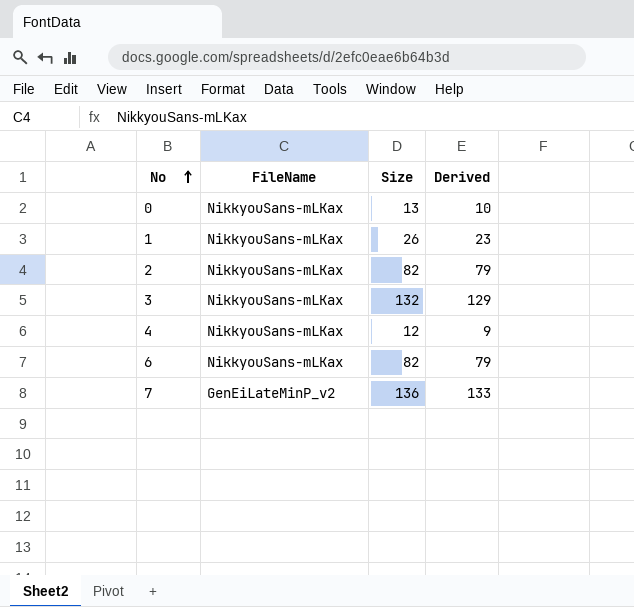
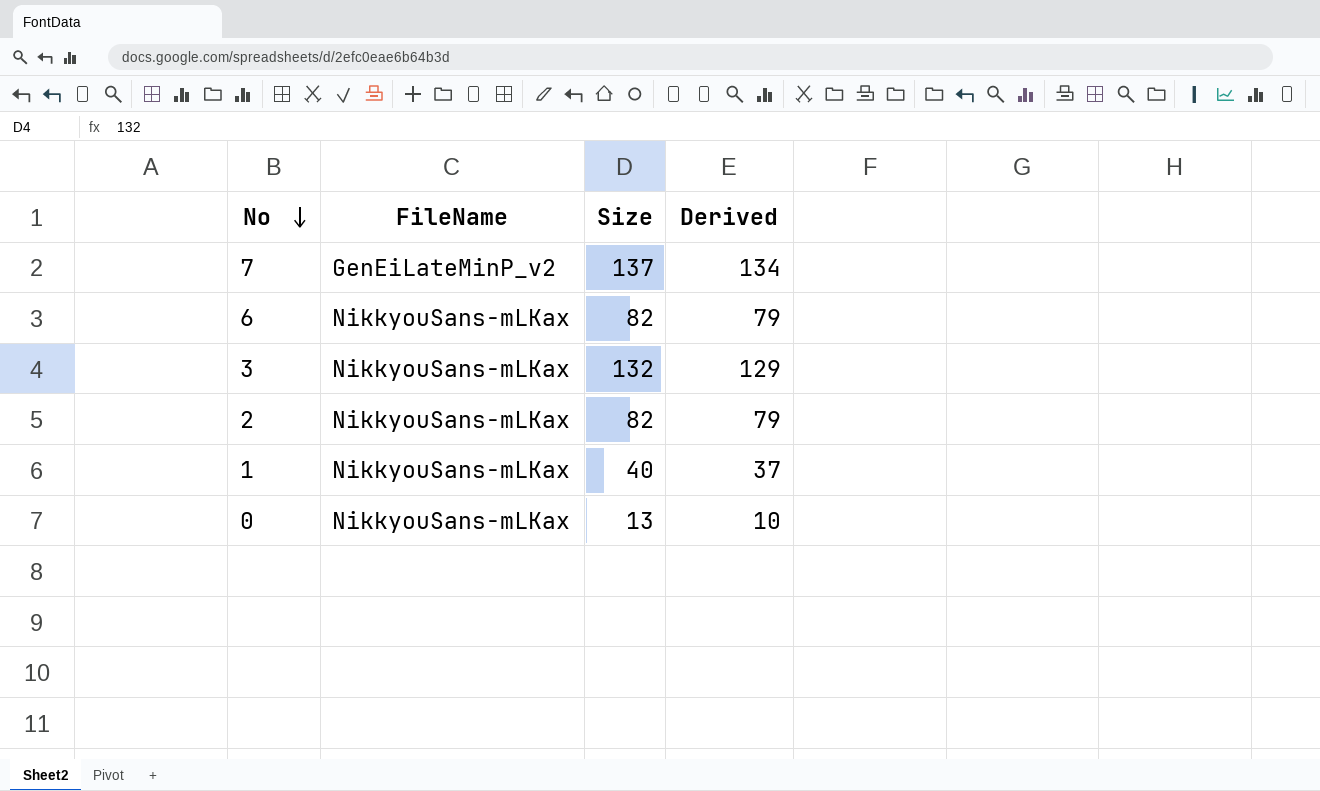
row order: No ascending -> No descending
row 4: NikkyouSans-mLKax | 12 | 9 -> none
7 | Size: 136 -> 137
7 | Derived: 133 -> 134
1 | Size: 26 -> 40
1 | Derived: 23 -> 37

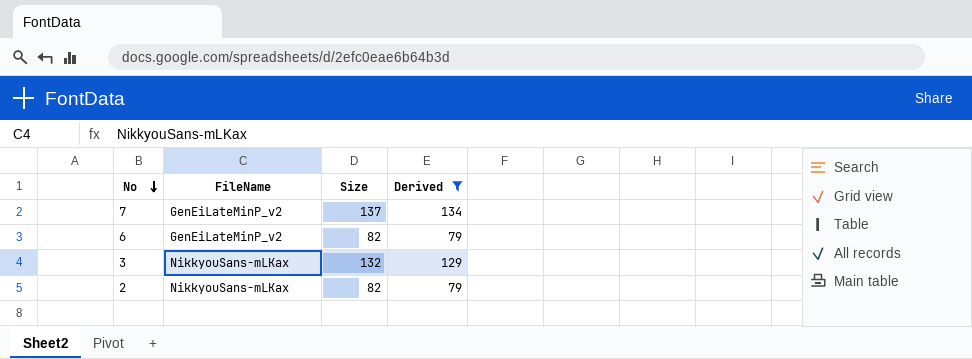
filter: none -> Derived >= 79
6 | FileName: NikkyouSans-mLKax -> GenEiLateMinP_v2

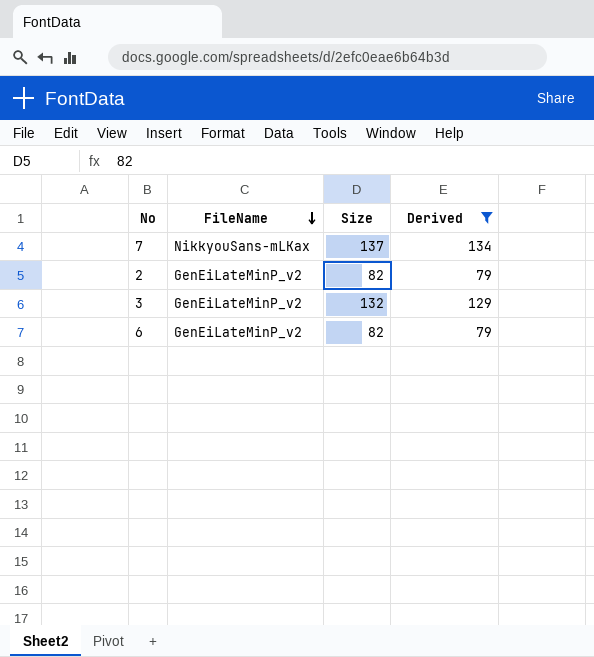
row order: No descending -> FileName descending
7 | FileName: GenEiLateMinP_v2 -> NikkyouSans-mLKax
2 | FileName: NikkyouSans-mLKax -> GenEiLateMinP_v2
3 | FileName: NikkyouSans-mLKax -> GenEiLateMinP_v2

